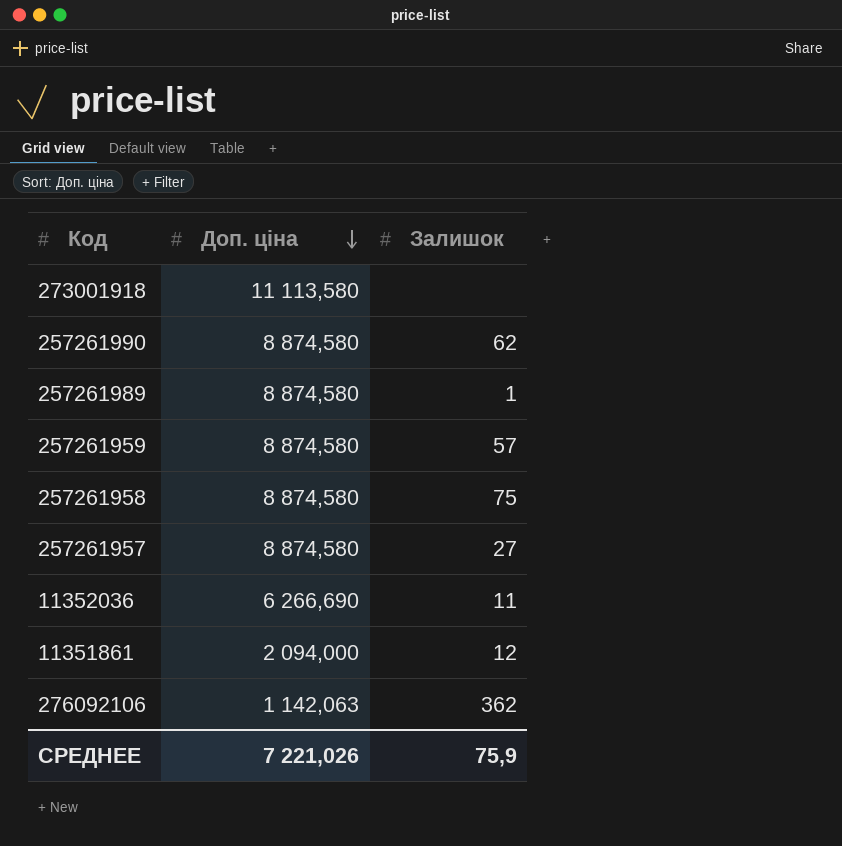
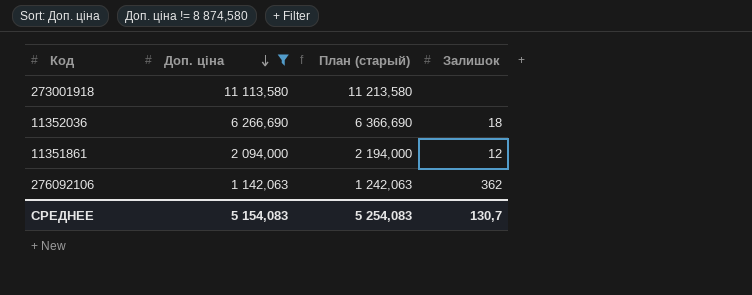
filter: none -> Доп. ціна != 8 874,580
column План (старый) | formula: none -> [Доп. ціна] + 100
11352036 | Залишок: 11 -> 18
СРЕДНЕЕ | Доп. ціна: 7 221,026 -> 5 154,083
СРЕДНЕЕ | Залишок: 75,9 -> 130,7

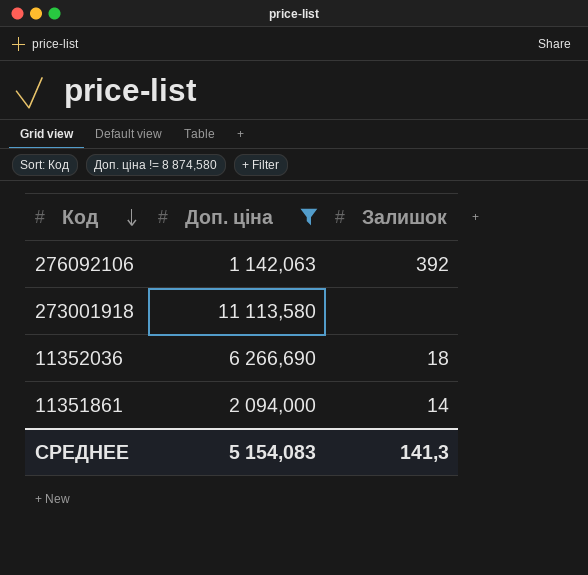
row order: Доп. ціна descending -> Код descending
column План (старый) | formula: [Доп. ціна] + 100 -> none
276092106 | Залишок: 362 -> 392
11351861 | Залишок: 12 -> 14
СРЕДНЕЕ | Залишок: 130,7 -> 141,3

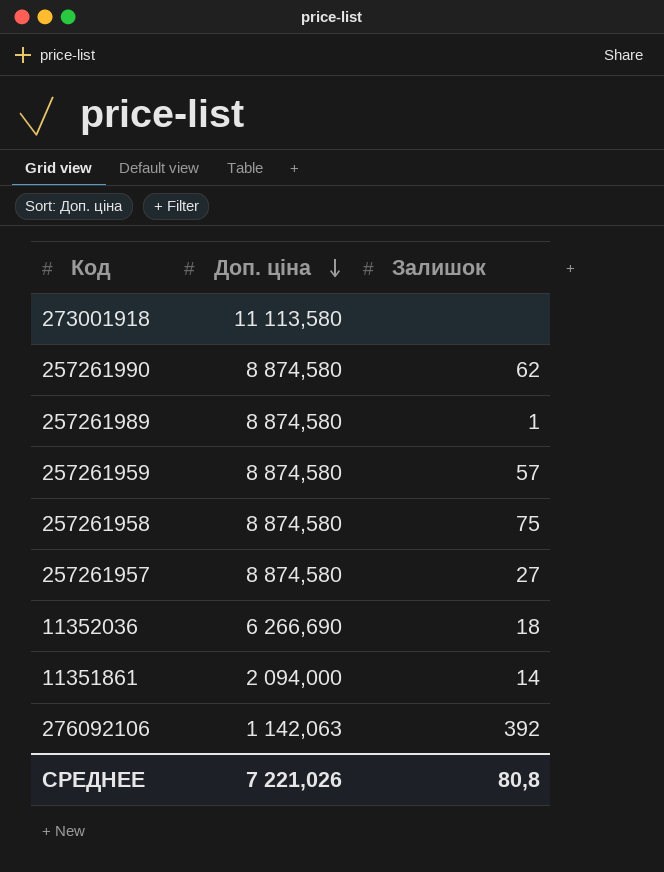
filter: Доп. ціна != 8 874,580 -> none
row order: Код descending -> Доп. ціна descending
СРЕДНЕЕ | Доп. ціна: 5 154,083 -> 7 221,026
СРЕДНЕЕ | Залишок: 141,3 -> 80,8

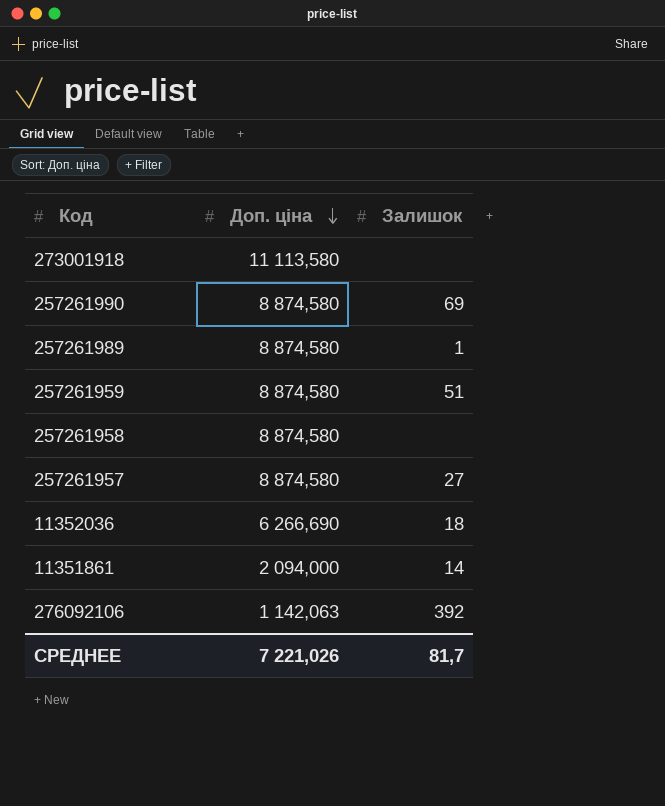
257261990 | Залишок: 62 -> 69
257261959 | Залишок: 57 -> 51
257261958 | Залишок: 75 -> none
СРЕДНЕЕ | Залишок: 80,8 -> 81,7

